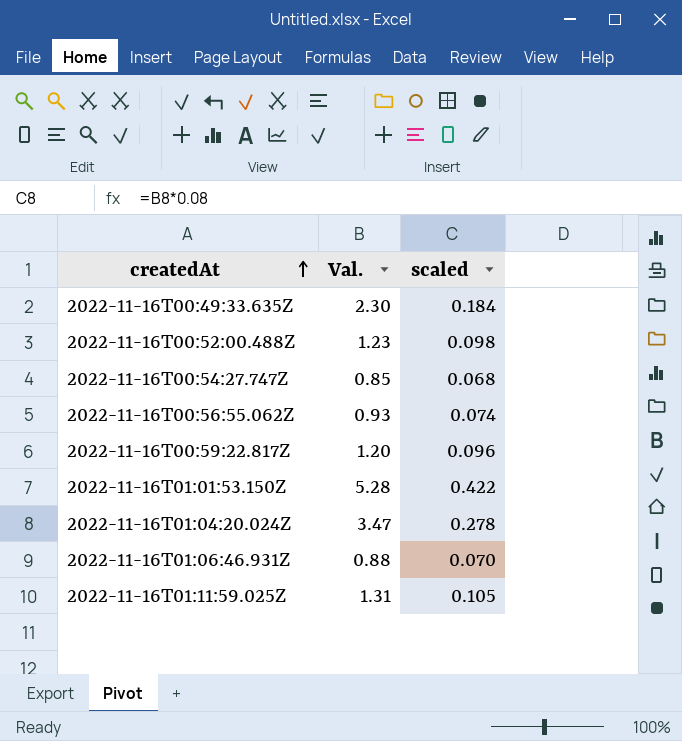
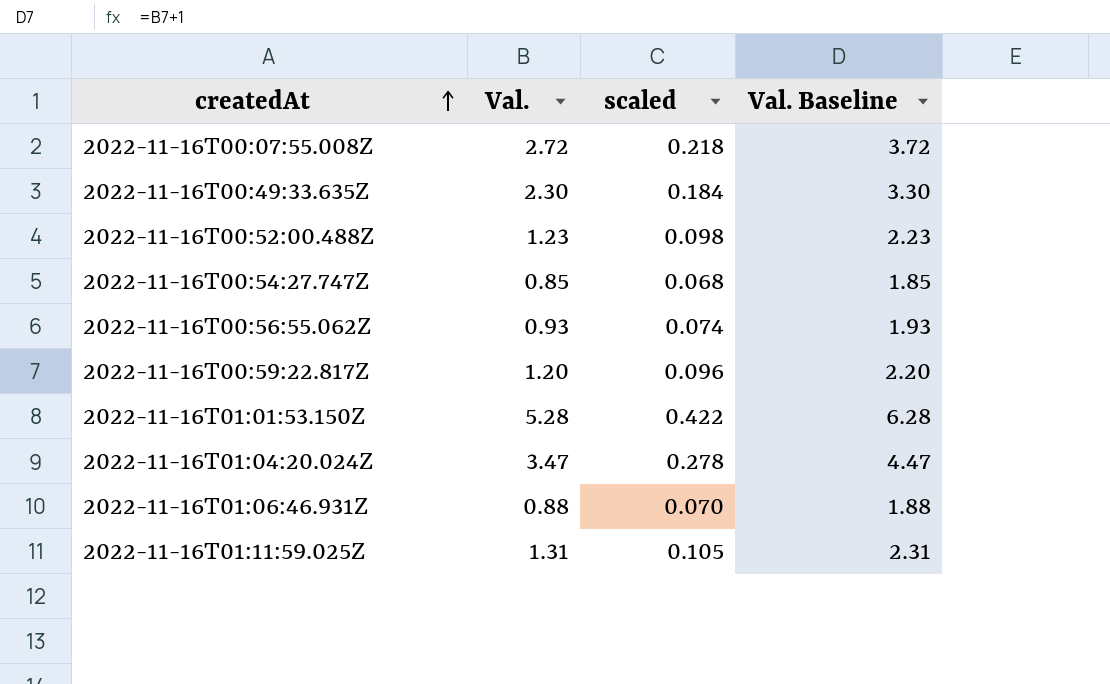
column Val. Baseline | formula: none -> [Val.] + 1
row 2022-11-16T00:07:55.008Z: none -> 2.72 | 0.218 | 3.72

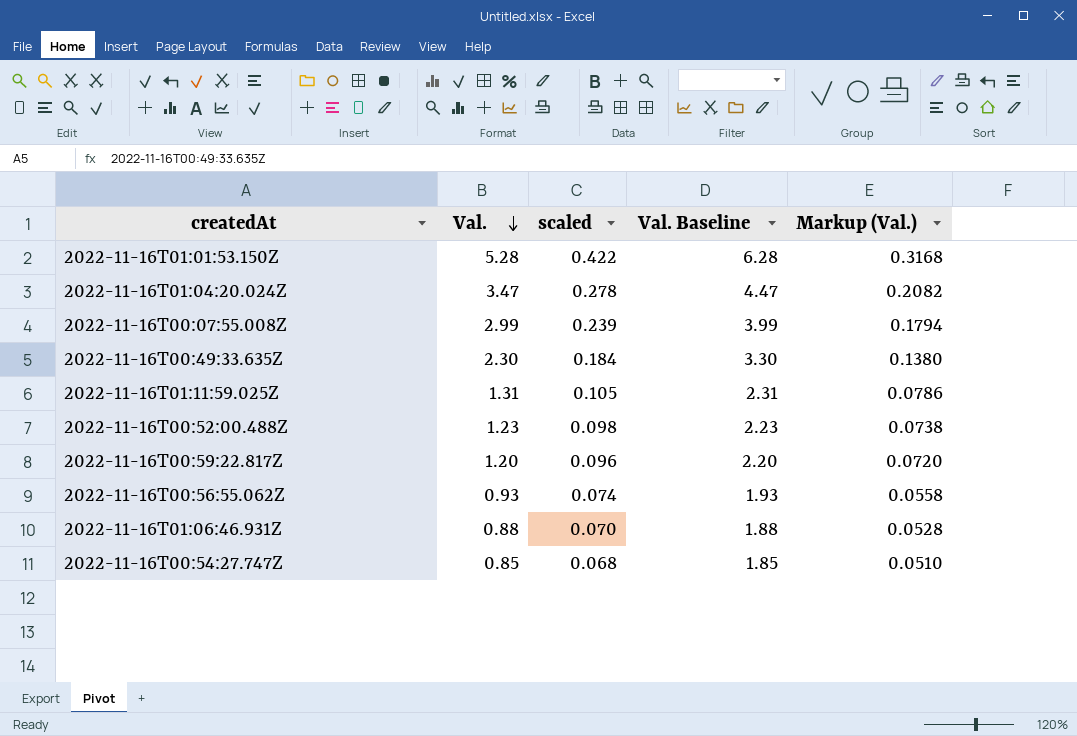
row order: createdAt ascending -> Val. descending
column Markup (Val.) | formula: none -> [Val.] * 0.06
2022-11-16T00:07:55.008Z | Val.: 2.72 -> 2.99
2022-11-16T00:07:55.008Z | scaled: 0.218 -> 0.239
2022-11-16T00:07:55.008Z | Val. Baseline: 3.72 -> 3.99

